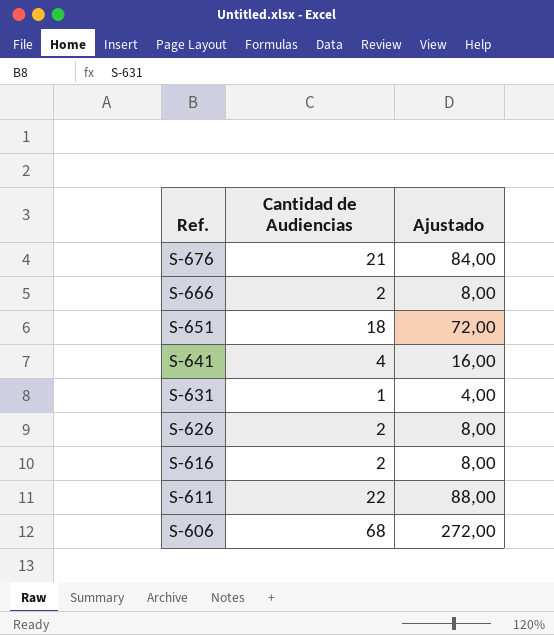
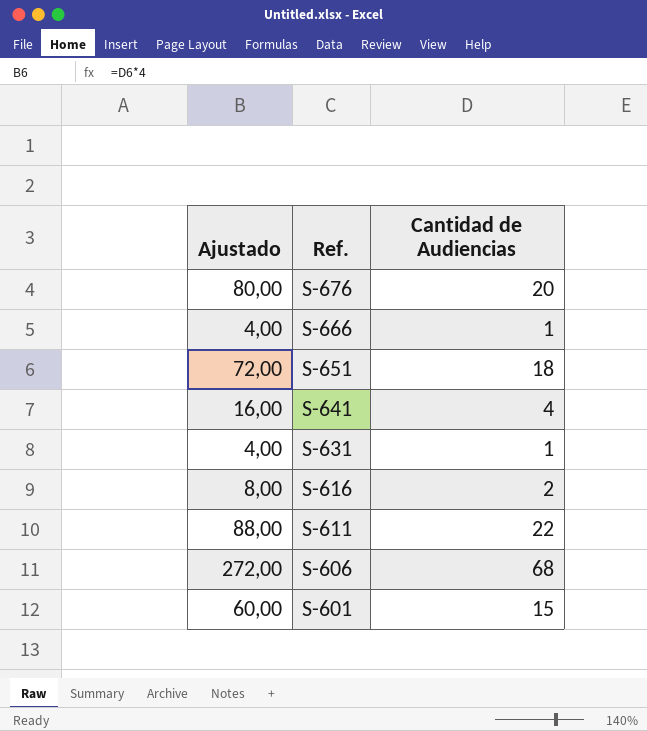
column Ajustado | position: 3 -> 1
row S-626: 2 | 8,00 -> none
S-676 | Ajustado: 84,00 -> 80,00
S-676 | Cantidad de Audiencias: 21 -> 20
S-666 | Ajustado: 8,00 -> 4,00
S-666 | Cantidad de Audiencias: 2 -> 1
row S-601: none -> 60,00 | 15

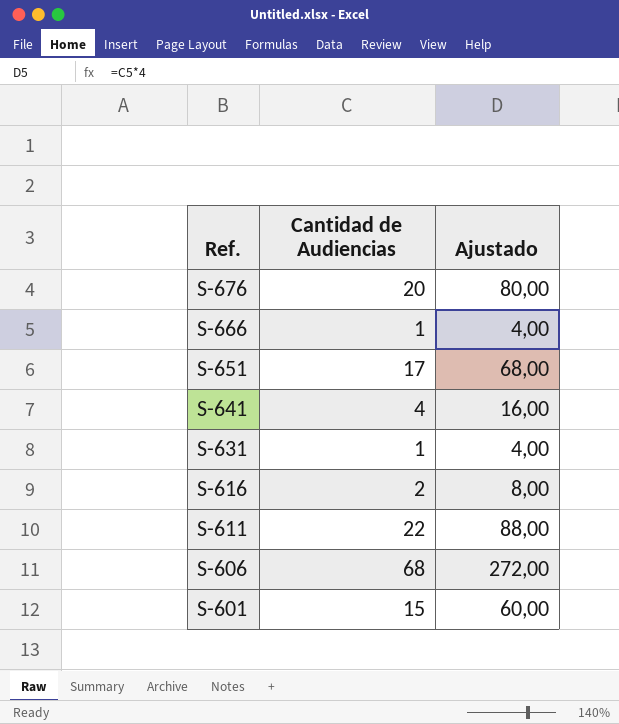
column Ajustado | position: 1 -> 3
S-651 | Cantidad de Audiencias: 18 -> 17
S-651 | Ajustado: 72,00 -> 68,00

